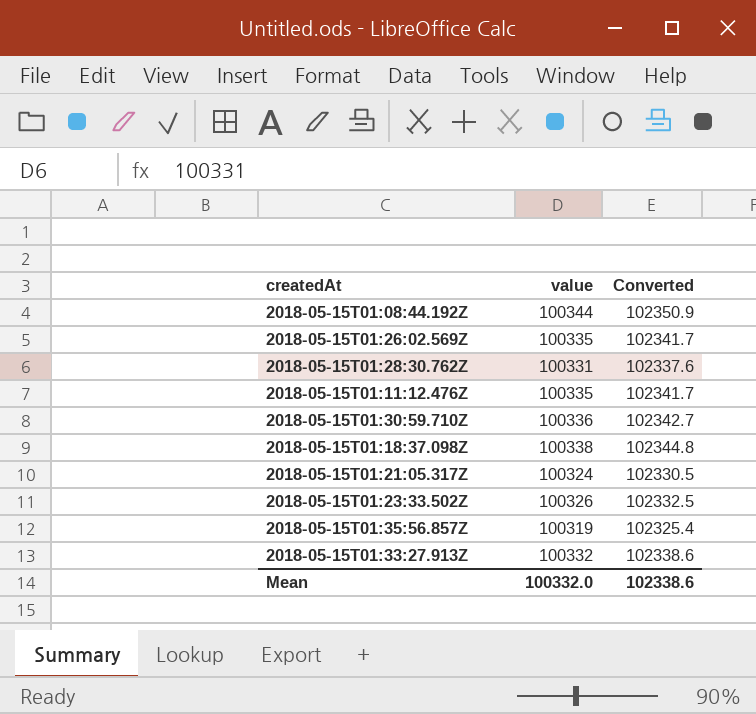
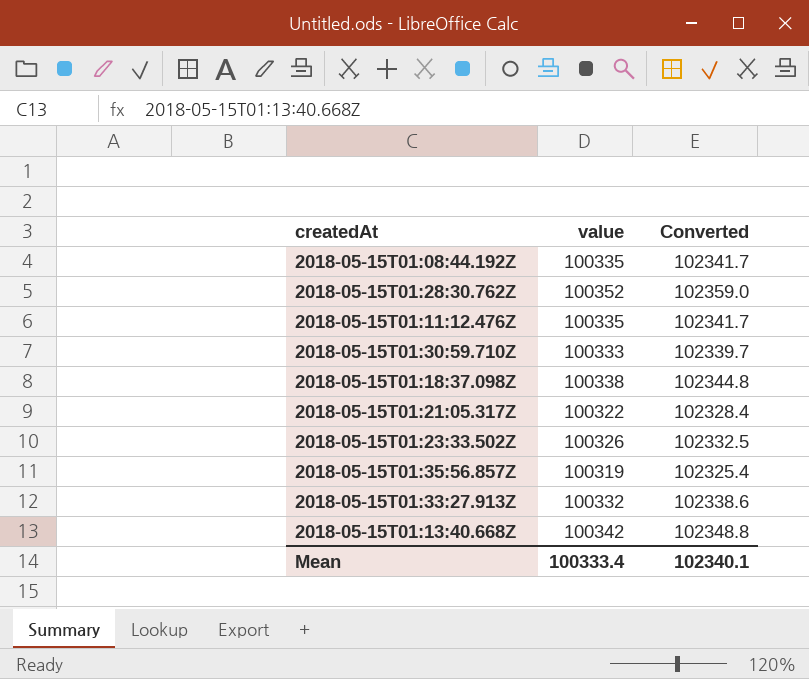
row 2018-05-15T01:26:02.569Z: 100335 | 102341.7 -> none
2018-05-15T01:08:44.192Z | value: 100344 -> 100335
2018-05-15T01:08:44.192Z | Converted: 102350.9 -> 102341.7
2018-05-15T01:28:30.762Z | value: 100331 -> 100352
2018-05-15T01:28:30.762Z | Converted: 102337.6 -> 102359.0
2018-05-15T01:30:59.710Z | value: 100336 -> 100333
2018-05-15T01:30:59.710Z | Converted: 102342.7 -> 102339.7
2018-05-15T01:21:05.317Z | value: 100324 -> 100322
2018-05-15T01:21:05.317Z | Converted: 102330.5 -> 102328.4
row 2018-05-15T01:13:40.668Z: none -> 100342 | 102348.8
Mean | value: 100332.0 -> 100333.4
Mean | Converted: 102338.6 -> 102340.1

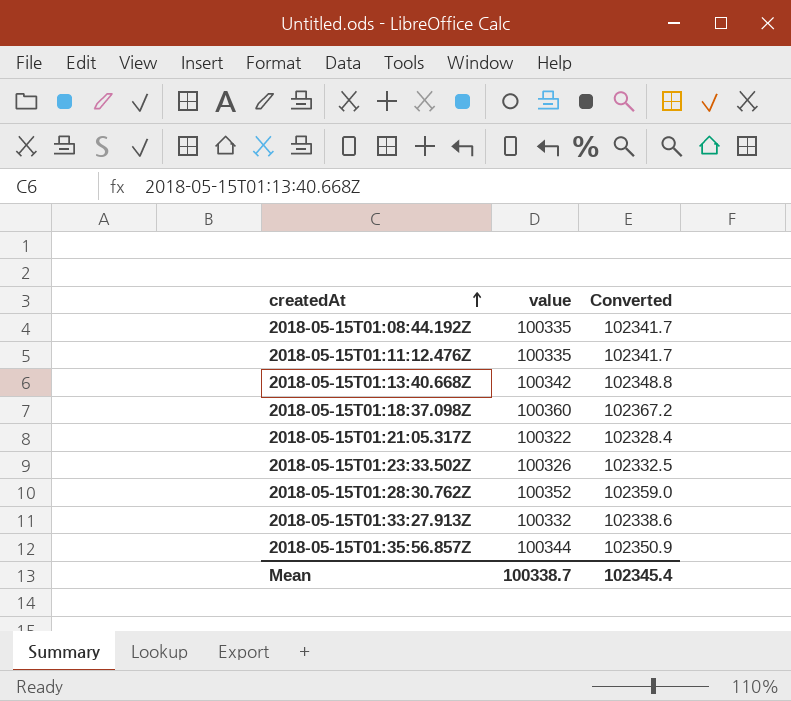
row order: none -> createdAt ascending
row 2018-05-15T01:30:59.710Z: 100333 | 102339.7 -> none
2018-05-15T01:18:37.098Z | value: 100338 -> 100360
2018-05-15T01:18:37.098Z | Converted: 102344.8 -> 102367.2
2018-05-15T01:35:56.857Z | value: 100319 -> 100344
2018-05-15T01:35:56.857Z | Converted: 102325.4 -> 102350.9
Mean | value: 100333.4 -> 100338.7
Mean | Converted: 102340.1 -> 102345.4

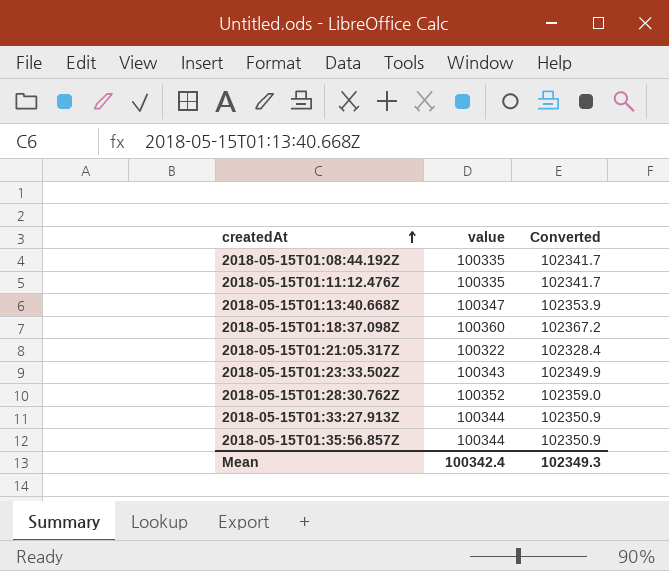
2018-05-15T01:13:40.668Z | value: 100342 -> 100347
2018-05-15T01:13:40.668Z | Converted: 102348.8 -> 102353.9
2018-05-15T01:23:33.502Z | value: 100326 -> 100343
2018-05-15T01:23:33.502Z | Converted: 102332.5 -> 102349.9
2018-05-15T01:33:27.913Z | value: 100332 -> 100344
2018-05-15T01:33:27.913Z | Converted: 102338.6 -> 102350.9
Mean | value: 100338.7 -> 100342.4
Mean | Converted: 102345.4 -> 102349.3

